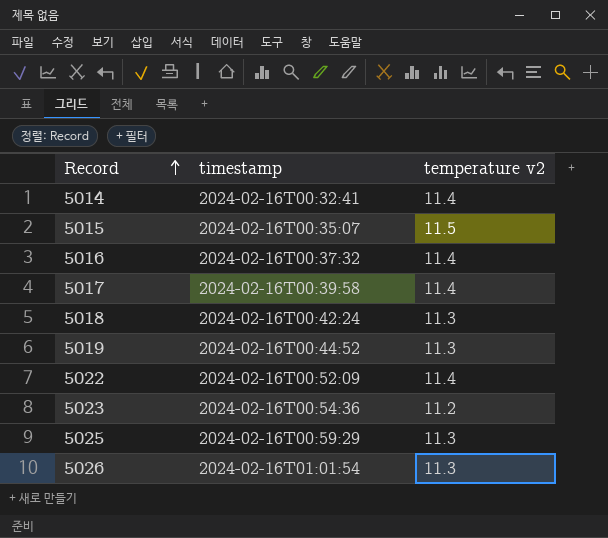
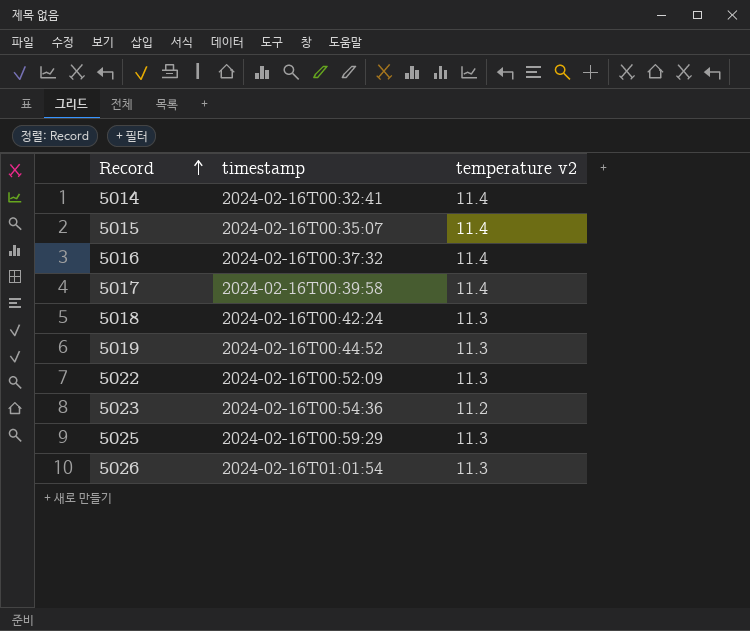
5015 | temperature v2: 11.5 -> 11.4
5022 | temperature v2: 11.4 -> 11.3

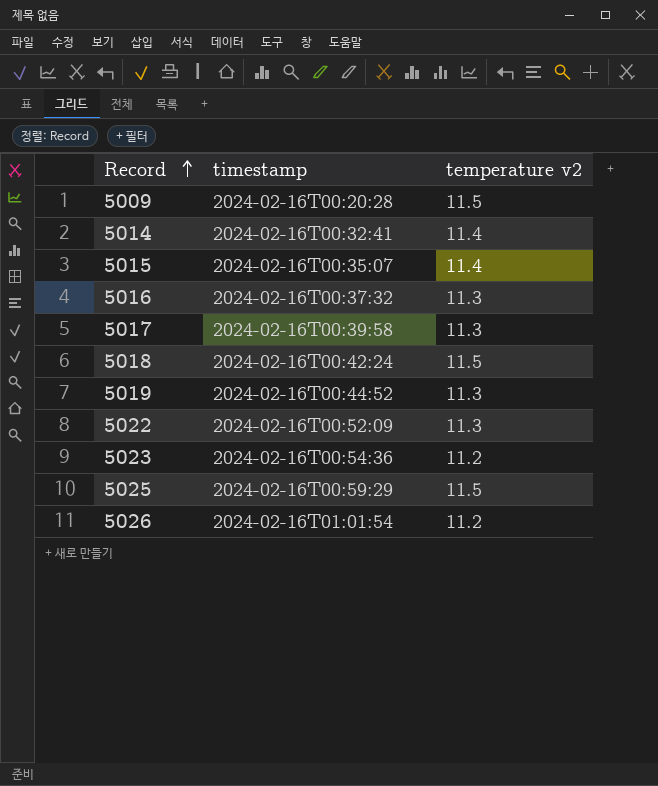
row 5009: none -> 2024-02-16T00:20:28 | 11.5
5016 | temperature v2: 11.4 -> 11.3
5017 | temperature v2: 11.4 -> 11.3
5018 | temperature v2: 11.3 -> 11.5
5025 | temperature v2: 11.3 -> 11.5
5026 | temperature v2: 11.3 -> 11.2

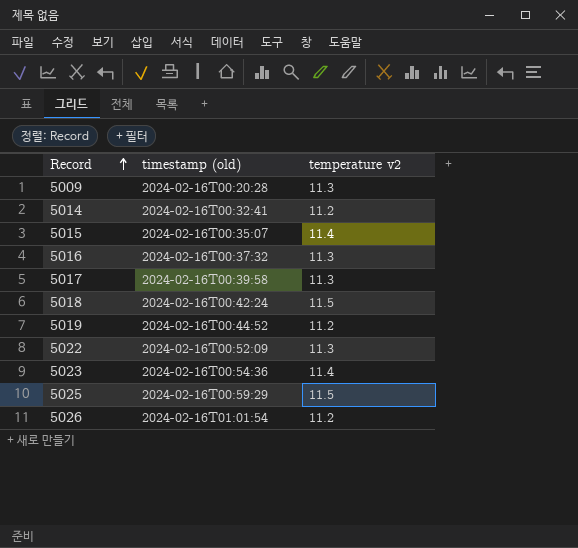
column name: timestamp -> timestamp (old)
5009 | temperature v2: 11.5 -> 11.3
5014 | temperature v2: 11.4 -> 11.2
5019 | temperature v2: 11.3 -> 11.2
5023 | temperature v2: 11.2 -> 11.4

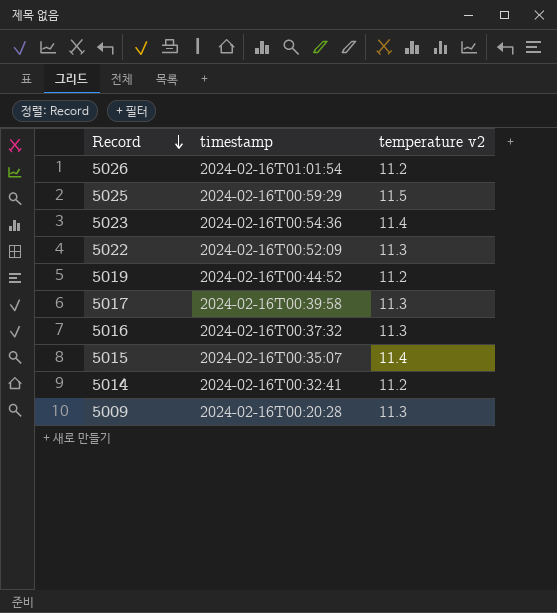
row order: Record ascending -> Record descending
column name: timestamp (old) -> timestamp
row 5018: 2024-02-16T00:42:24 | 11.5 -> none

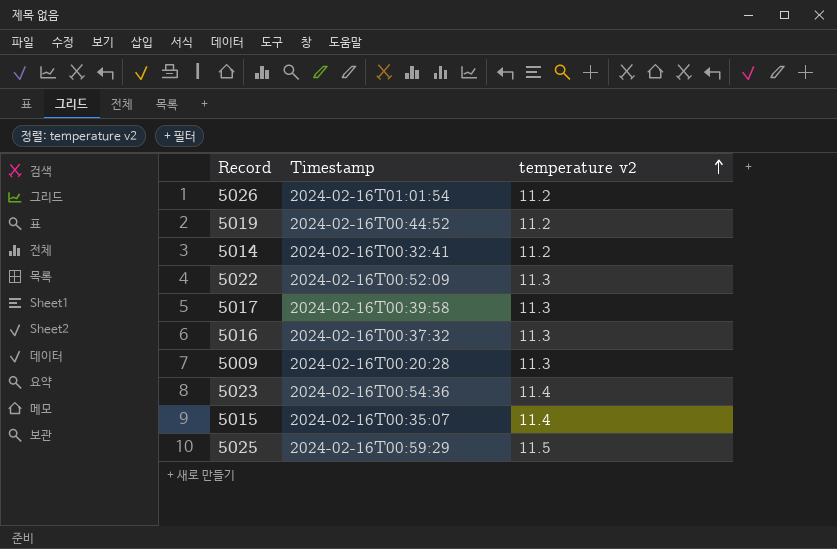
row order: Record descending -> temperature v2 ascending
column name: timestamp -> Timestamp

